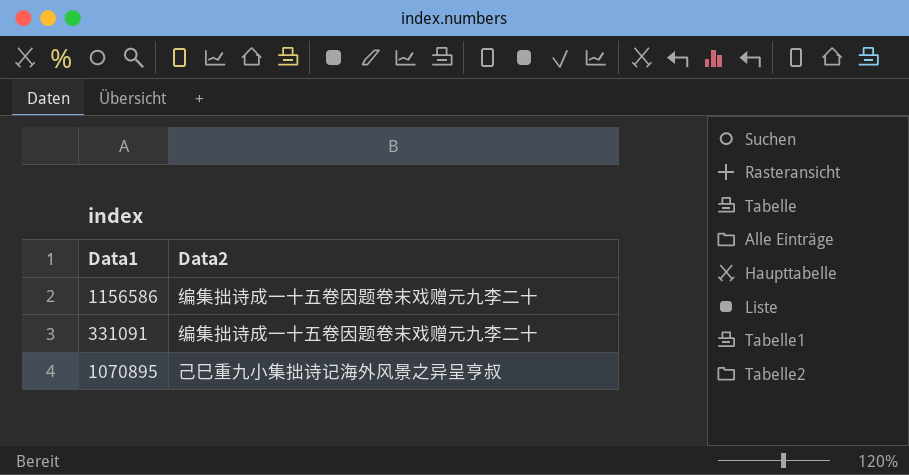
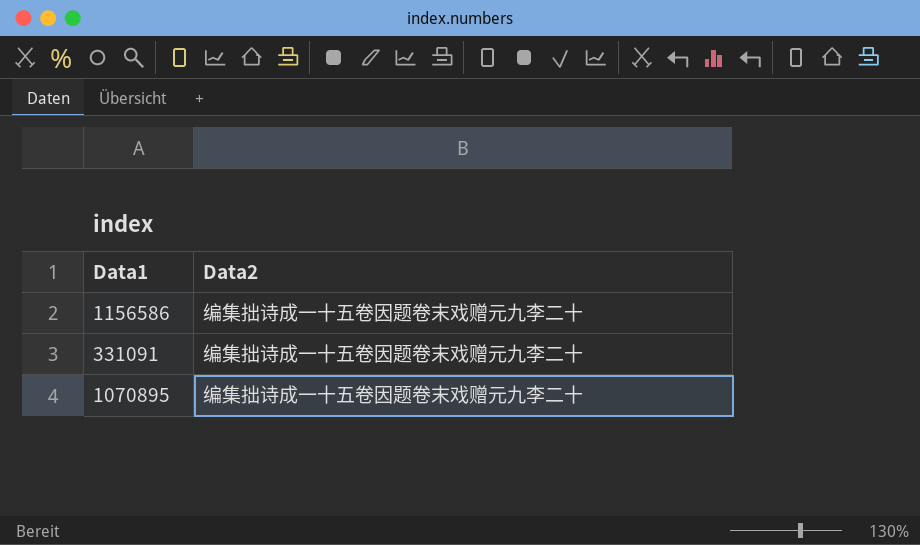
1070895 | Data2: 己巳重九小集拙诗记海外风景之异呈亨叔 -> 编集拙诗成一十五卷因题卷末戏赠元九李二十

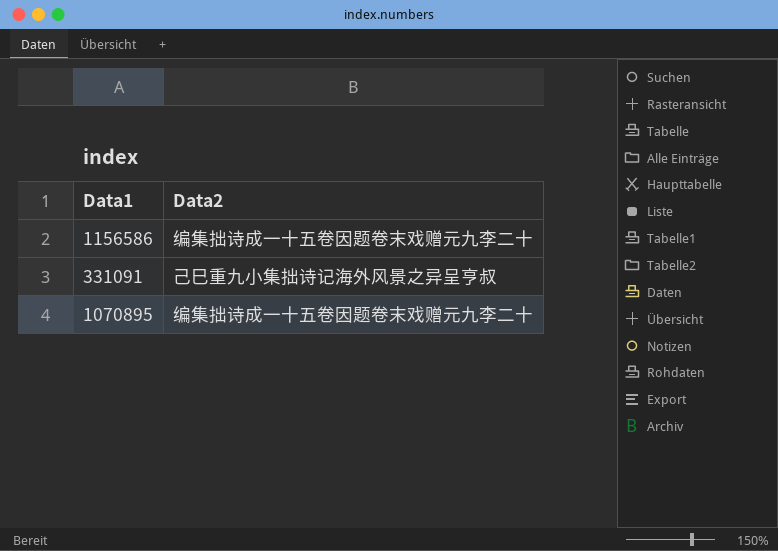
331091 | Data2: 编集拙诗成一十五卷因题卷末戏赠元九李二十 -> 己巳重九小集拙诗记海外风景之异呈亨叔

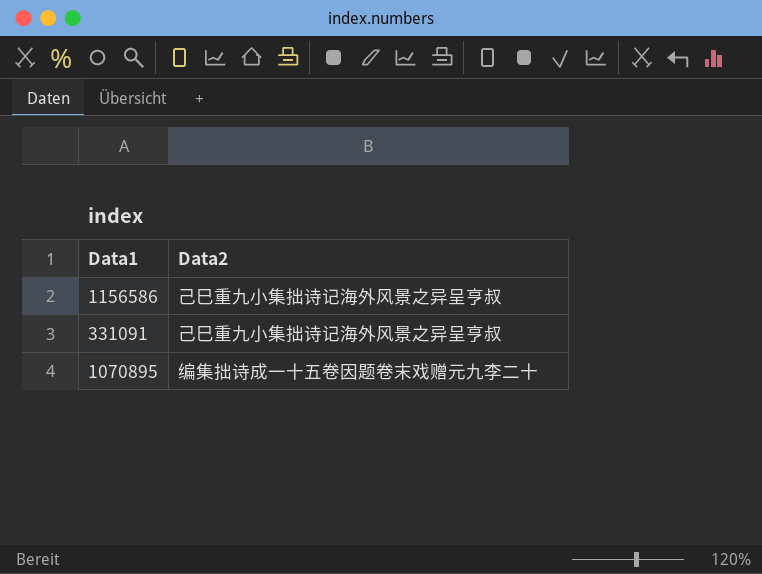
1156586 | Data2: 编集拙诗成一十五卷因题卷末戏赠元九李二十 -> 己巳重九小集拙诗记海外风景之异呈亨叔

